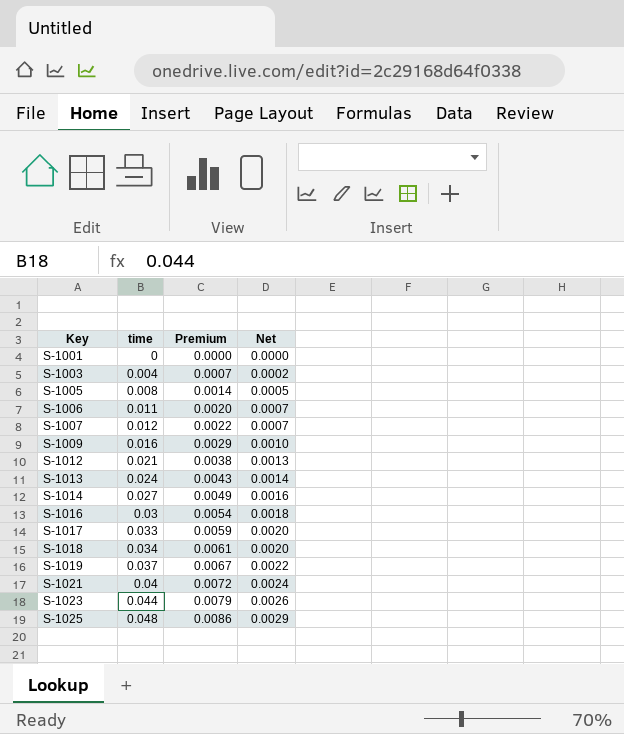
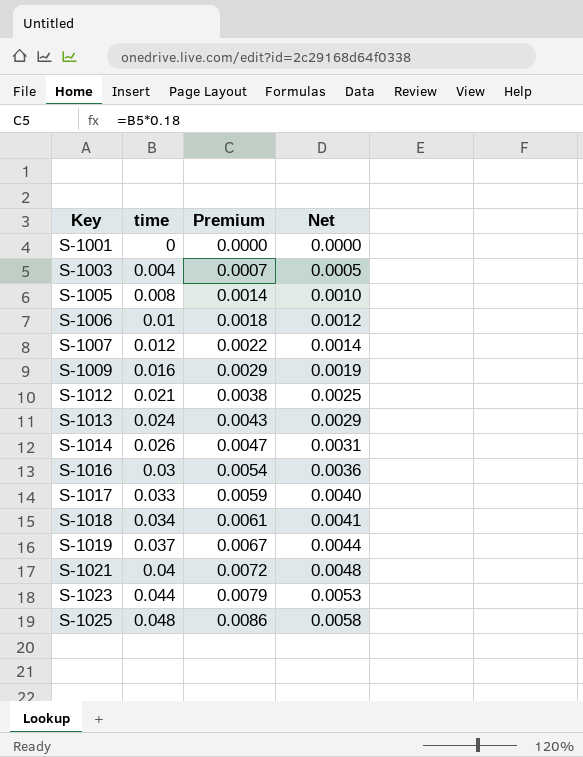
column Net | formula: [time] * 0.06 -> [time] * 0.12
S-1006 | time: 0.011 -> 0.01
S-1006 | Premium: 0.0020 -> 0.0018
S-1014 | time: 0.027 -> 0.026
S-1014 | Premium: 0.0049 -> 0.0047

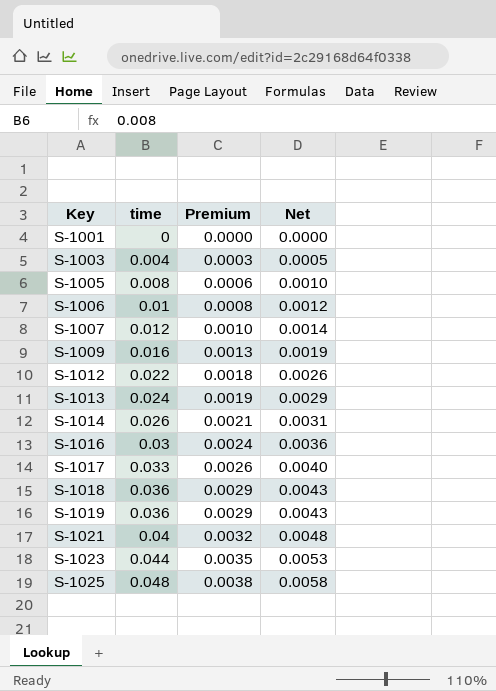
column Premium | formula: [time] * 0.18 -> [time] * 0.08
S-1012 | time: 0.021 -> 0.022
S-1012 | Net: 0.0025 -> 0.0026
S-1018 | time: 0.034 -> 0.036
S-1018 | Net: 0.0041 -> 0.0043
S-1019 | time: 0.037 -> 0.036
S-1019 | Net: 0.0044 -> 0.0043

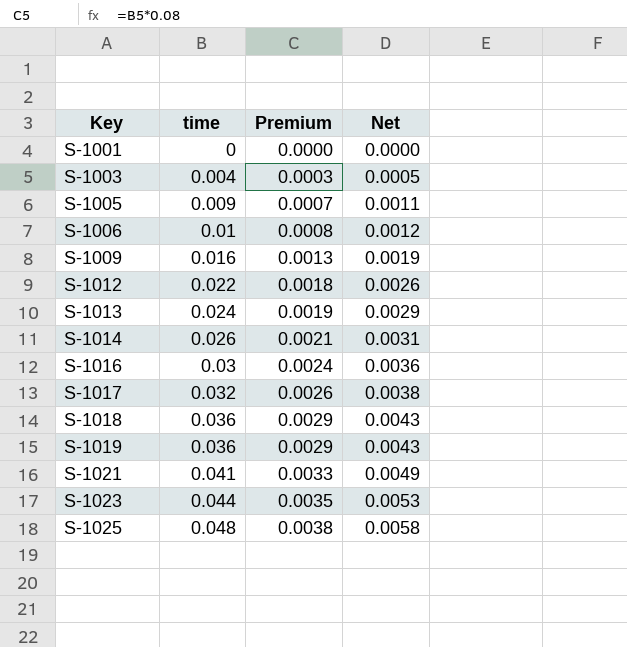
row S-1007: 0.012 | 0.0010 | 0.0014 -> none
S-1005 | time: 0.008 -> 0.009
S-1005 | Premium: 0.0006 -> 0.0007
S-1005 | Net: 0.0010 -> 0.0011
S-1017 | time: 0.033 -> 0.032
S-1017 | Net: 0.0040 -> 0.0038
S-1021 | time: 0.04 -> 0.041
S-1021 | Premium: 0.0032 -> 0.0033
S-1021 | Net: 0.0048 -> 0.0049

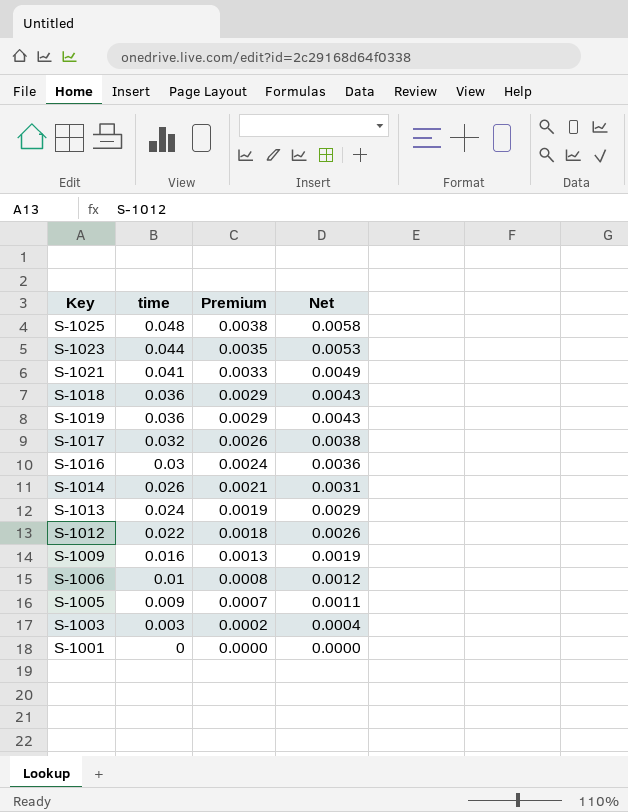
row order: Key ascending -> time descending
S-1003 | time: 0.004 -> 0.003
S-1003 | Premium: 0.0003 -> 0.0002
S-1003 | Net: 0.0005 -> 0.0004

